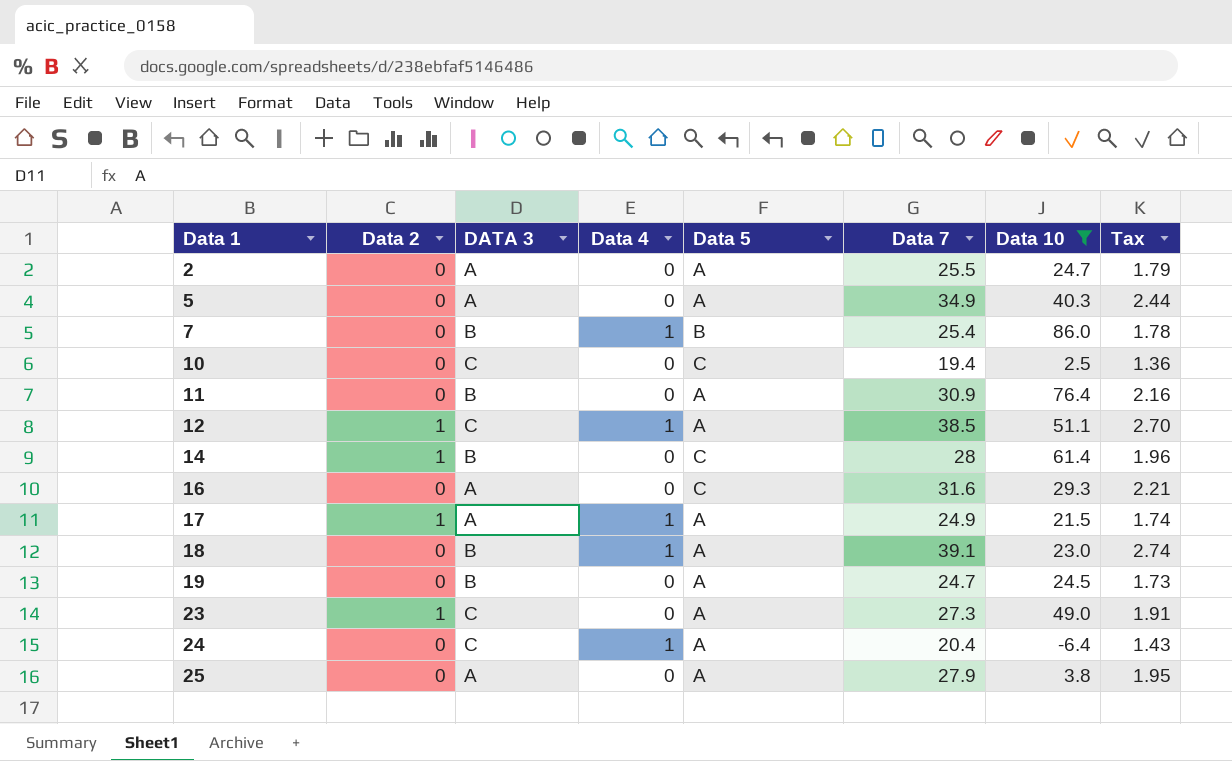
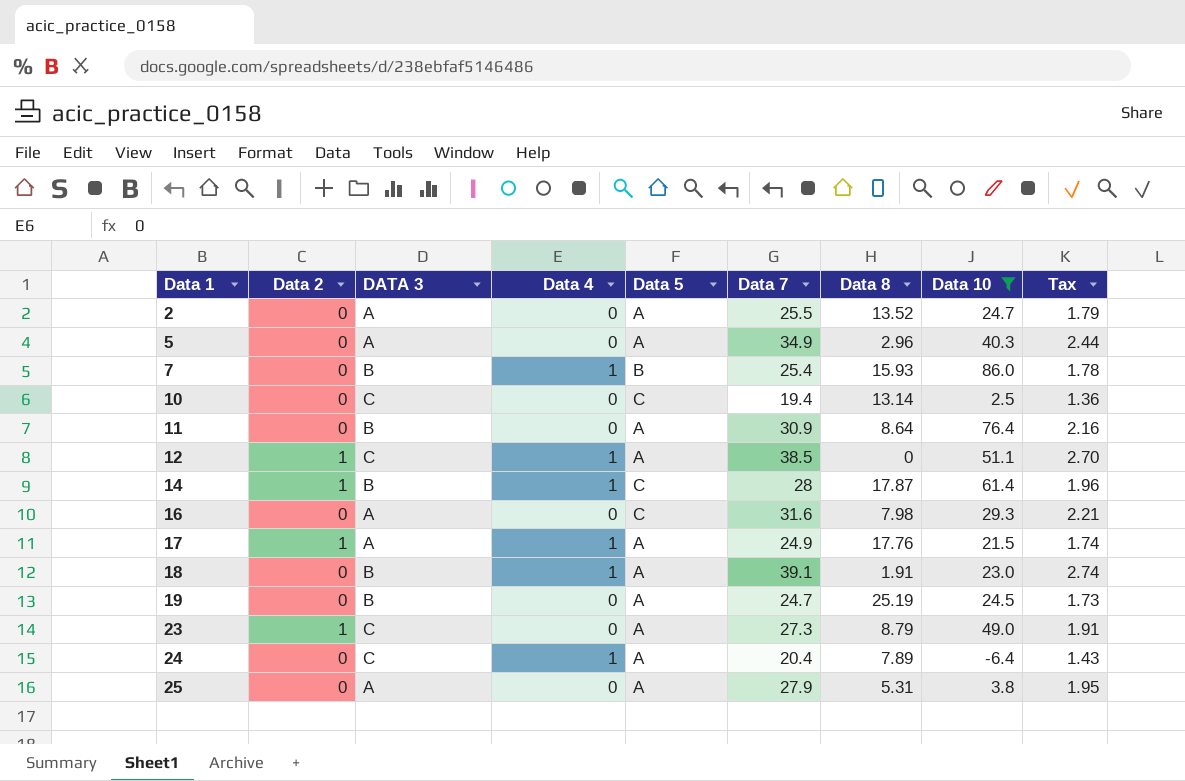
column Data 8 | position: none -> 7
14 | Data 4: 0 -> 1

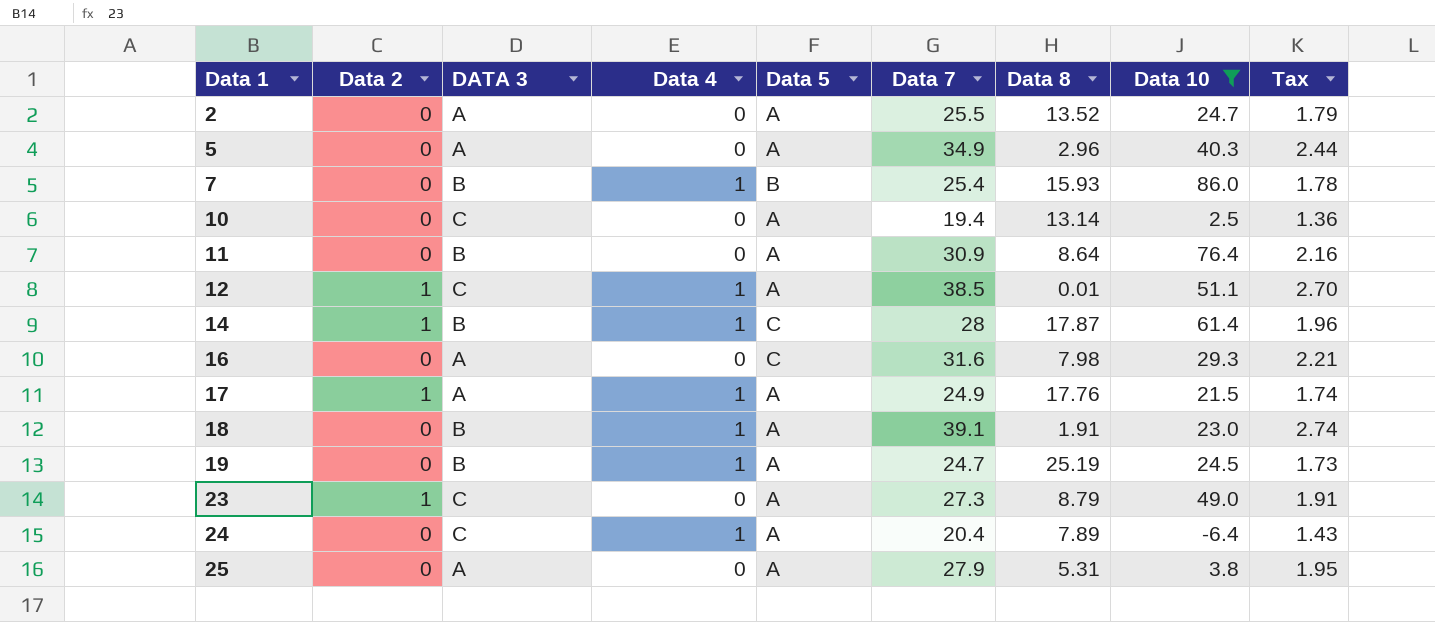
10 | Data 5: C -> A
12 | Data 8: 0 -> 0.01
19 | Data 4: 0 -> 1

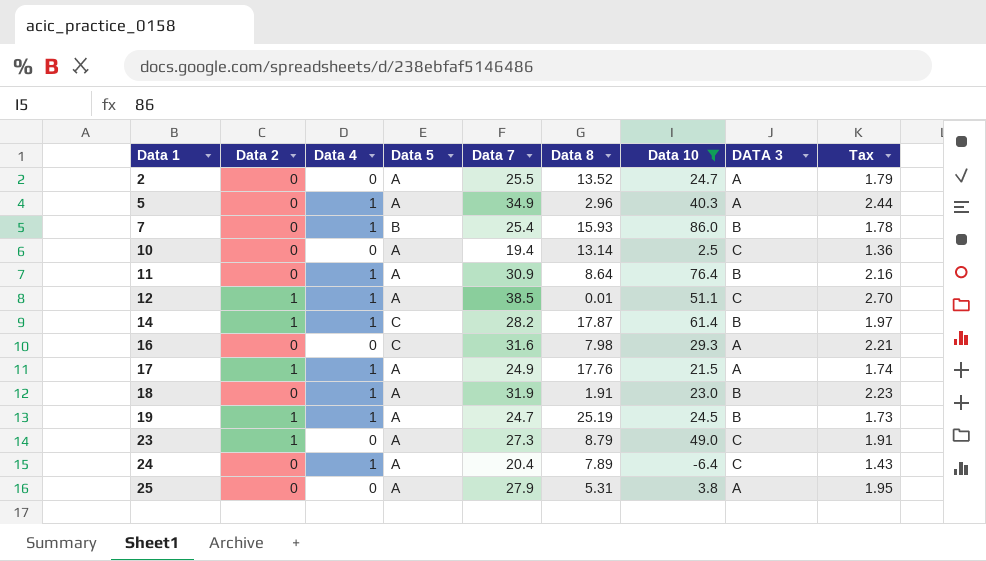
column DATA 3 | position: 3 -> 8
5 | Data 4: 0 -> 1
11 | Data 4: 0 -> 1
14 | Data 7: 28 -> 28.2
14 | Tax: 1.96 -> 1.97
18 | Data 7: 39.1 -> 31.9
18 | Tax: 2.74 -> 2.23
19 | Data 2: 0 -> 1

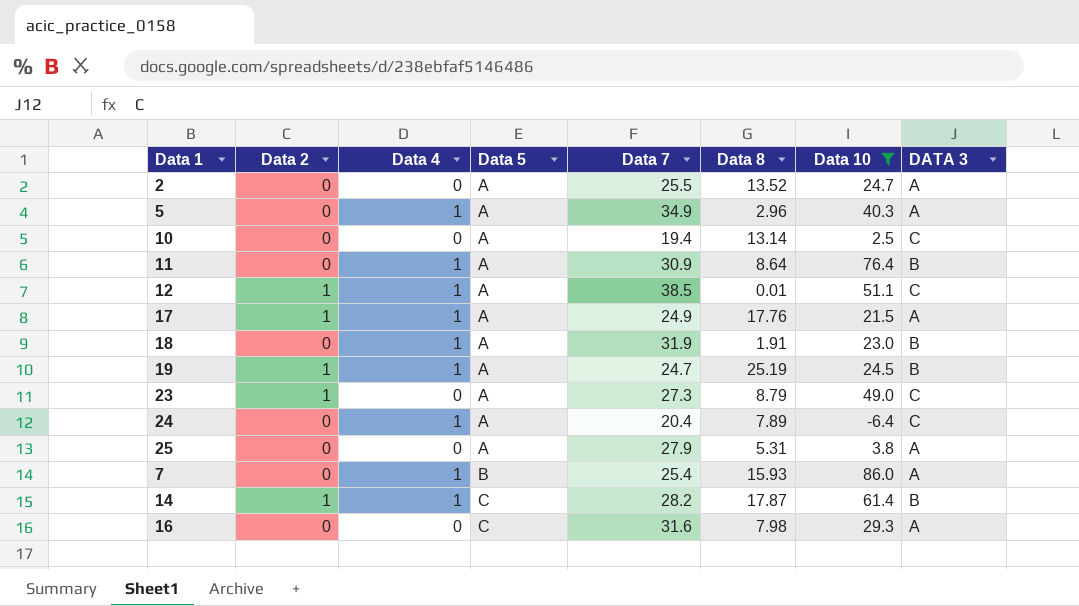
row order: Data 1 ascending -> Data 5 ascending
column Tax | formula: [Data 7] * 0.07 -> none
7 | DATA 3: B -> A

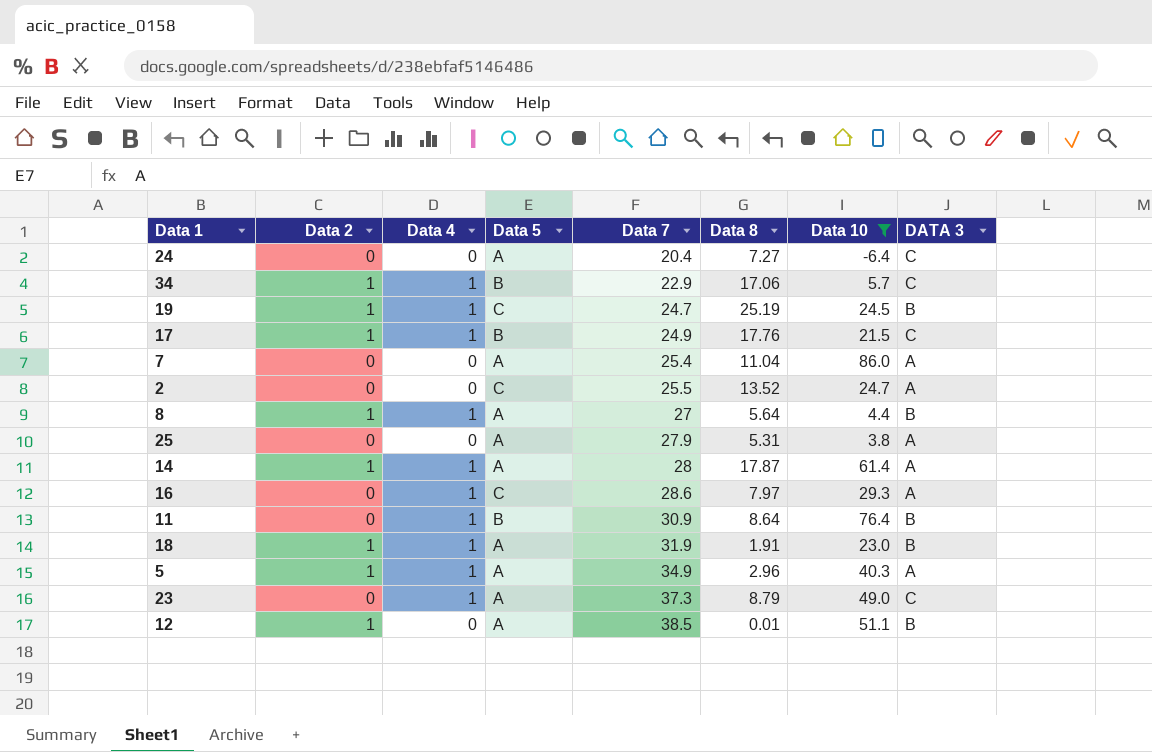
row order: Data 5 ascending -> Data 7 ascending
row 10: 0 | 0 | A | 19.4 | 13.14 | 2.5 | C -> none
24 | Data 4: 1 -> 0
24 | Data 8: 7.89 -> 7.27
row 34: none -> 1 | 1 | B | 22.9 | 17.06 | 5.7 | C
19 | Data 5: A -> C
17 | Data 5: A -> B
17 | DATA 3: A -> C
7 | Data 4: 1 -> 0
7 | Data 5: B -> A
7 | Data 8: 15.93 -> 11.04
2 | Data 5: A -> C
row 8: none -> 1 | 1 | A | 27 | 5.64 | 4.4 | B
14 | Data 5: C -> A
14 | Data 7: 28.2 -> 28
14 | DATA 3: B -> A
16 | Data 4: 0 -> 1
16 | Data 7: 31.6 -> 28.6
16 | Data 8: 7.98 -> 7.97
11 | Data 5: A -> B
18 | Data 2: 0 -> 1
5 | Data 2: 0 -> 1
23 | Data 2: 1 -> 0
23 | Data 4: 0 -> 1
23 | Data 7: 27.3 -> 37.3
12 | Data 4: 1 -> 0
12 | DATA 3: C -> B

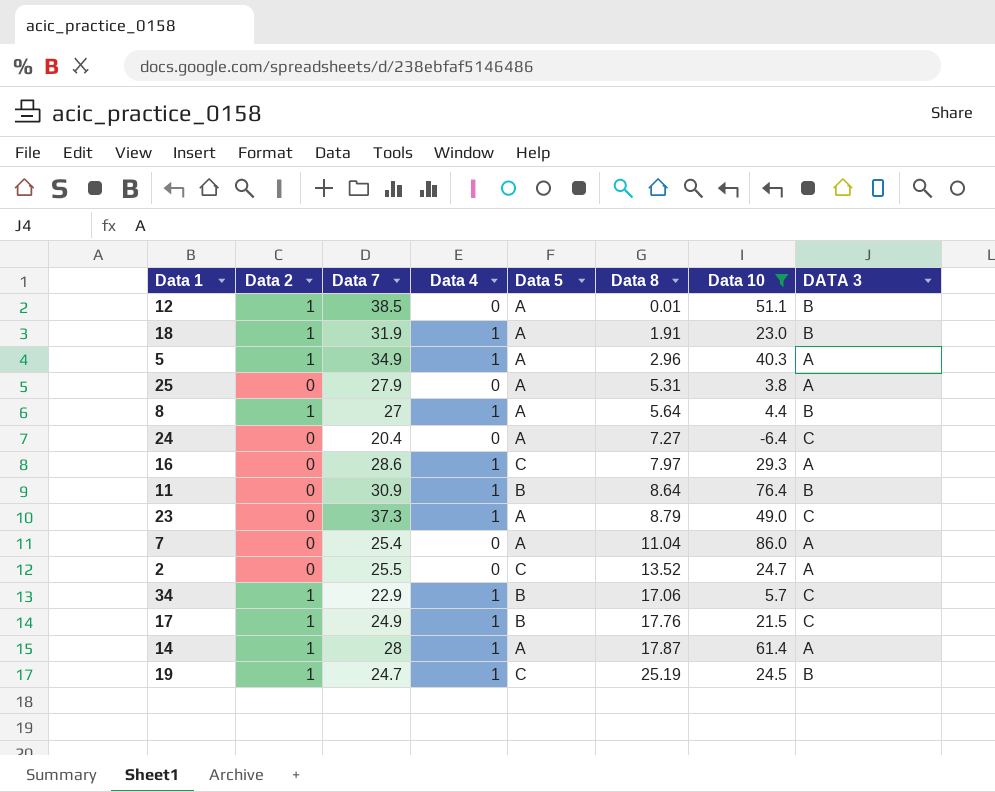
row order: Data 7 ascending -> Data 8 ascending
column Data 7 | position: 5 -> 3

